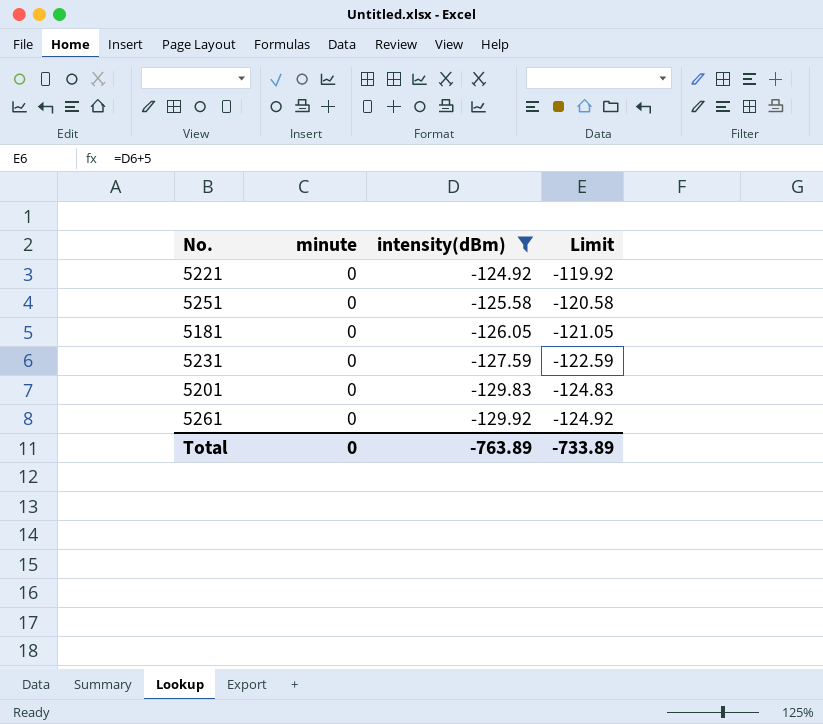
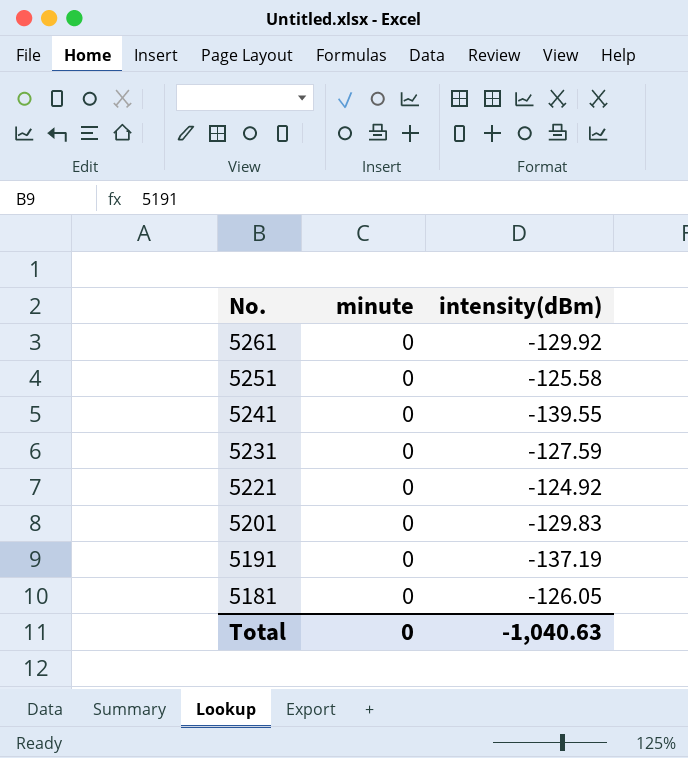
filter: intensity(dBm) >= -129.92 -> none
row order: intensity(dBm) descending -> No. descending
column Limit | formula: [intensity(dBm)] + 5 -> none
Total | intensity(dBm): -763.89 -> -1,040.63

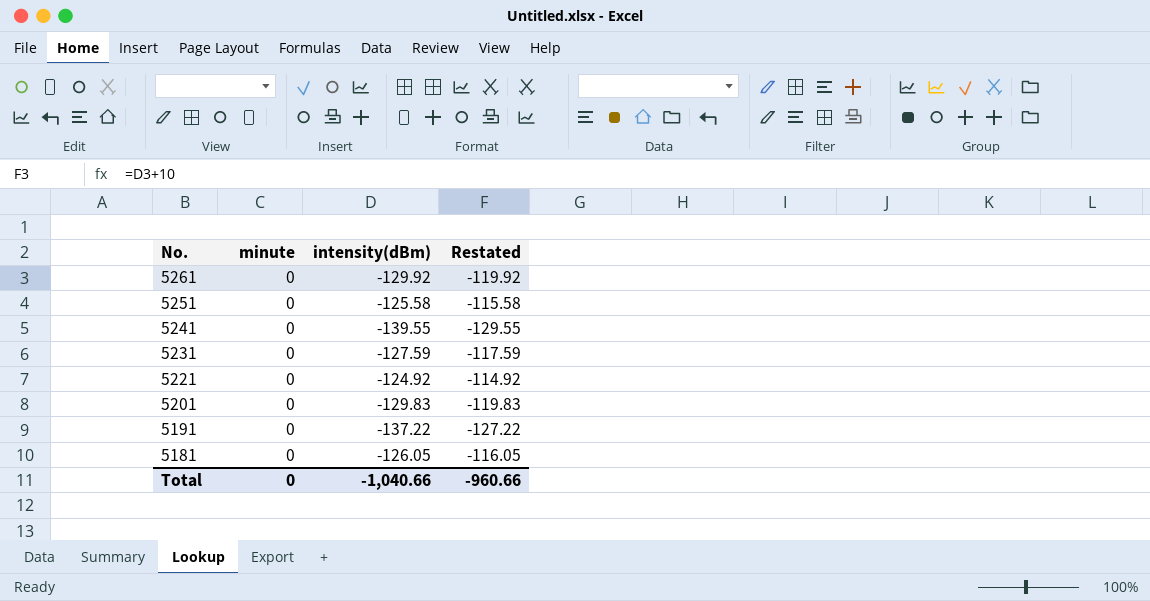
column Restated | formula: none -> [intensity(dBm)] + 10
5191 | intensity(dBm): -137.19 -> -137.22
Total | intensity(dBm): -1,040.63 -> -1,040.66

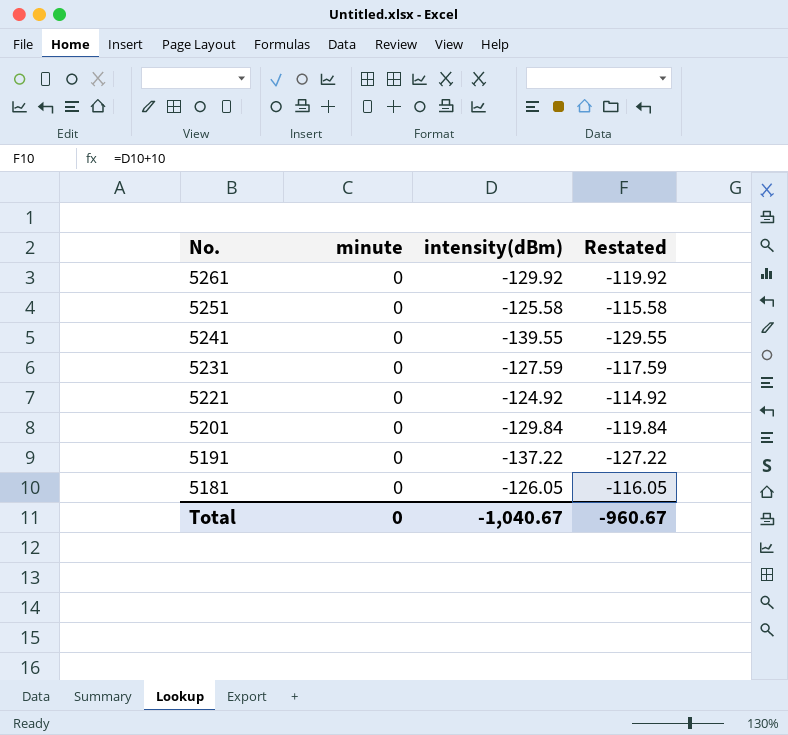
5201 | intensity(dBm): -129.83 -> -129.84
5201 | Restated: -119.83 -> -119.84
Total | intensity(dBm): -1,040.66 -> -1,040.67
Total | Restated: -960.66 -> -960.67

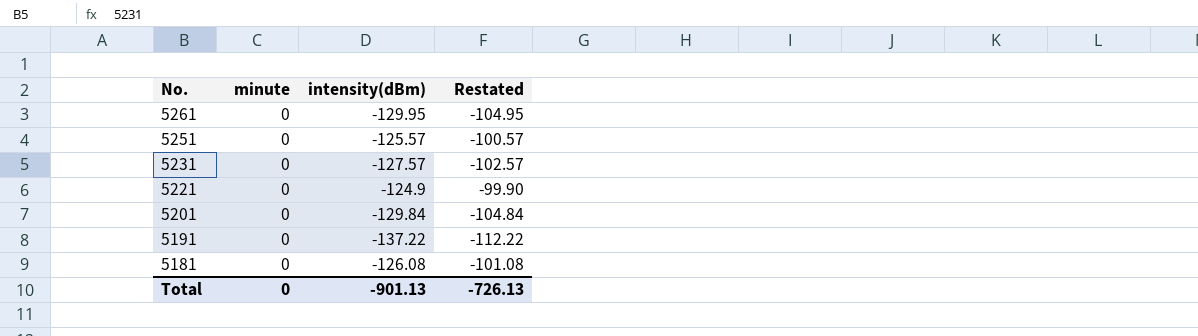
column Restated | formula: [intensity(dBm)] + 10 -> [intensity(dBm)] + 25
row 5241: 0 | -139.55 | -129.55 -> none
5261 | intensity(dBm): -129.92 -> -129.95
5251 | intensity(dBm): -125.58 -> -125.57
5231 | intensity(dBm): -127.59 -> -127.57
5221 | intensity(dBm): -124.92 -> -124.9
5181 | intensity(dBm): -126.05 -> -126.08
Total | intensity(dBm): -1,040.67 -> -901.13
Total | Restated: -960.67 -> -726.13

